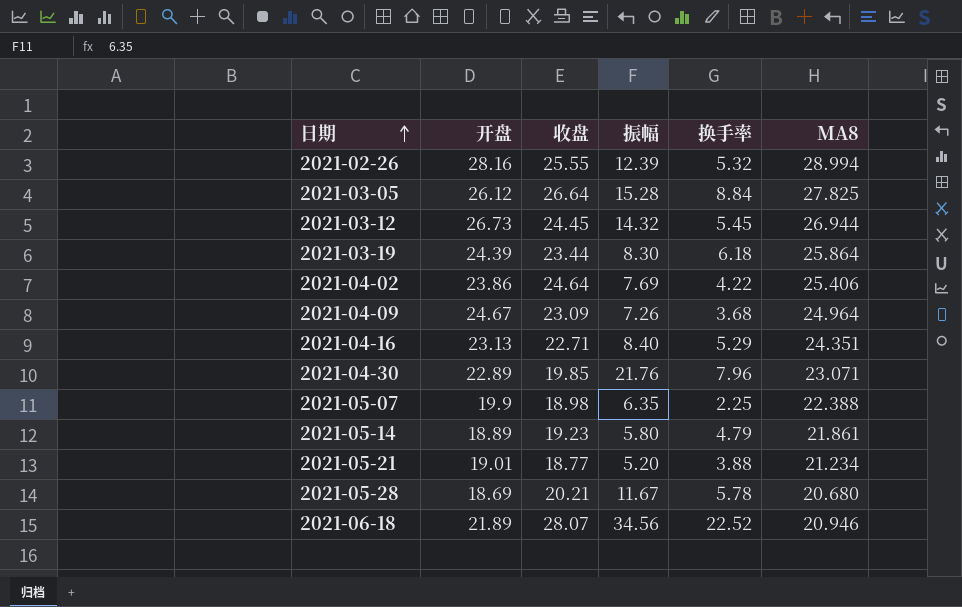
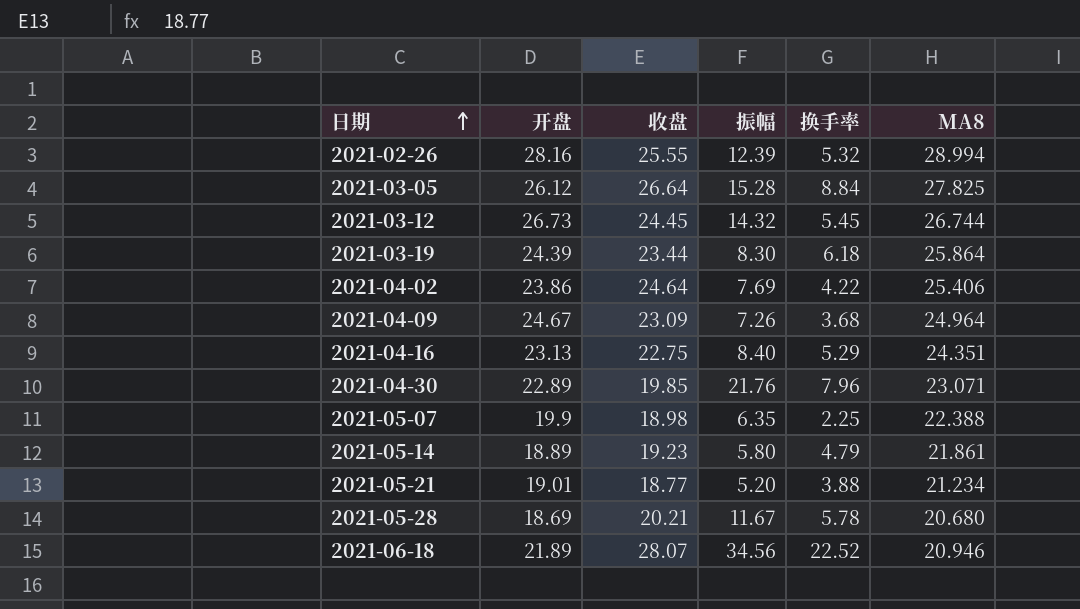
2021-03-12 | MA8: 26.944 -> 26.744
2021-04-16 | 收盘: 22.71 -> 22.75

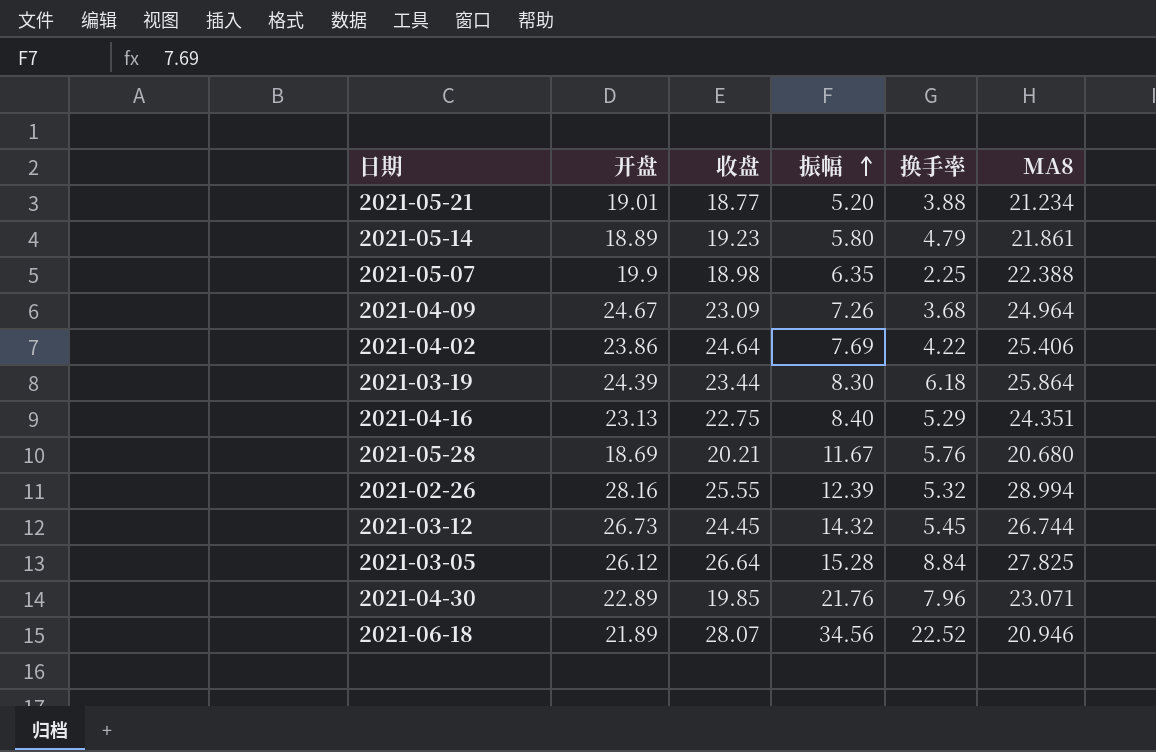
row order: 日期 ascending -> 振幅 ascending
2021-05-28 | 换手率: 5.78 -> 5.76

